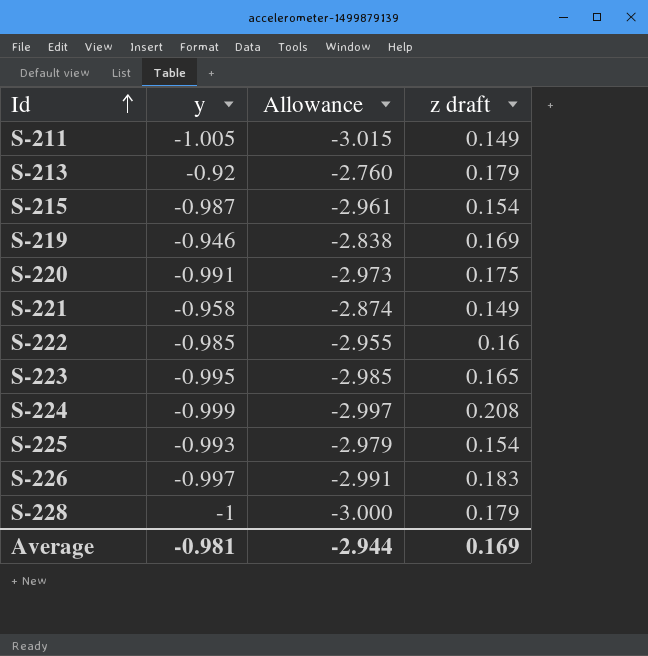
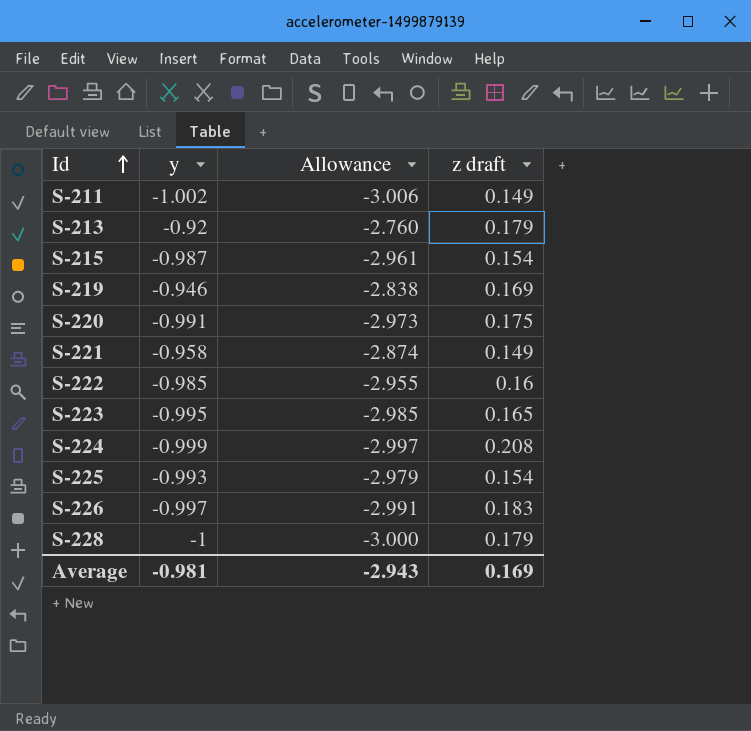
S-211 | y: -1.005 -> -1.002
S-211 | Allowance: -3.015 -> -3.006
Average | Allowance: -2.944 -> -2.943

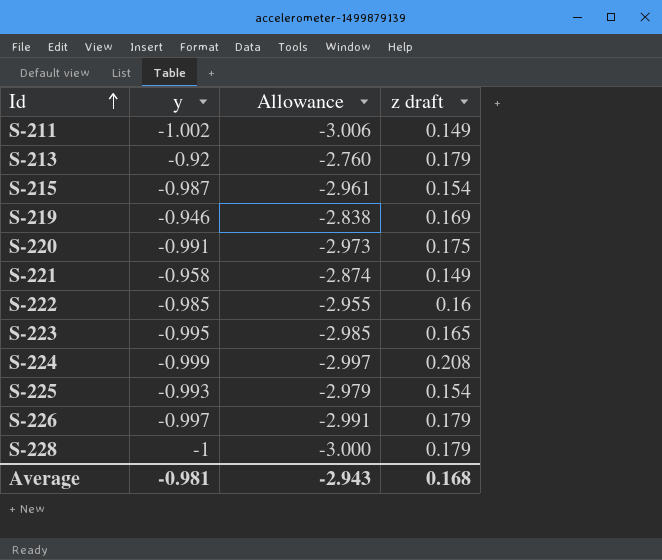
S-226 | z draft: 0.183 -> 0.179
Average | z draft: 0.169 -> 0.168

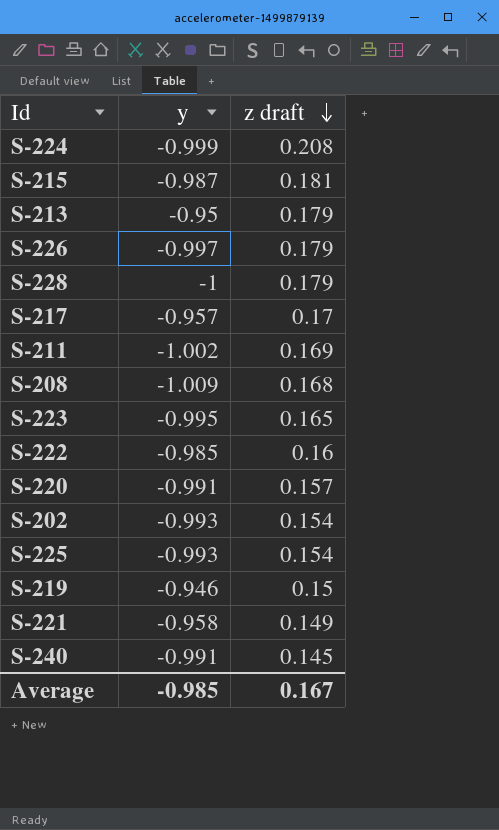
row order: Id ascending -> z draft descending
column Allowance | formula: [y] * 3 -> none
S-215 | z draft: 0.154 -> 0.181
S-213 | y: -0.92 -> -0.95
row S-217: none -> -0.957 | 0.17
S-211 | z draft: 0.149 -> 0.169
row S-208: none -> -1.009 | 0.168
S-220 | z draft: 0.175 -> 0.157
row S-202: none -> -0.993 | 0.154
S-219 | z draft: 0.169 -> 0.15
row S-240: none -> -0.991 | 0.145
Average | y: -0.981 -> -0.985
Average | z draft: 0.168 -> 0.167

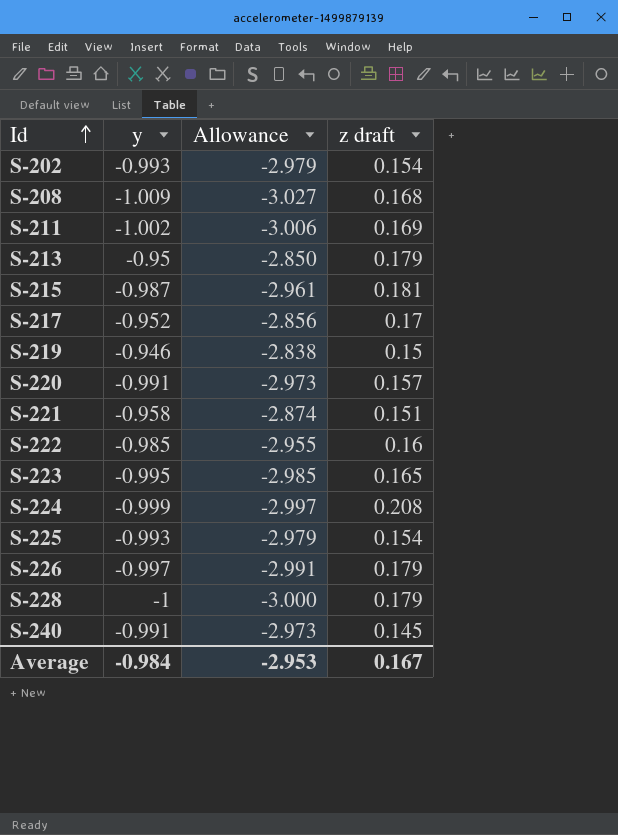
row order: z draft descending -> Id ascending
column Allowance | formula: none -> [y] * 3
S-217 | y: -0.957 -> -0.952
S-221 | z draft: 0.149 -> 0.151
Average | y: -0.985 -> -0.984

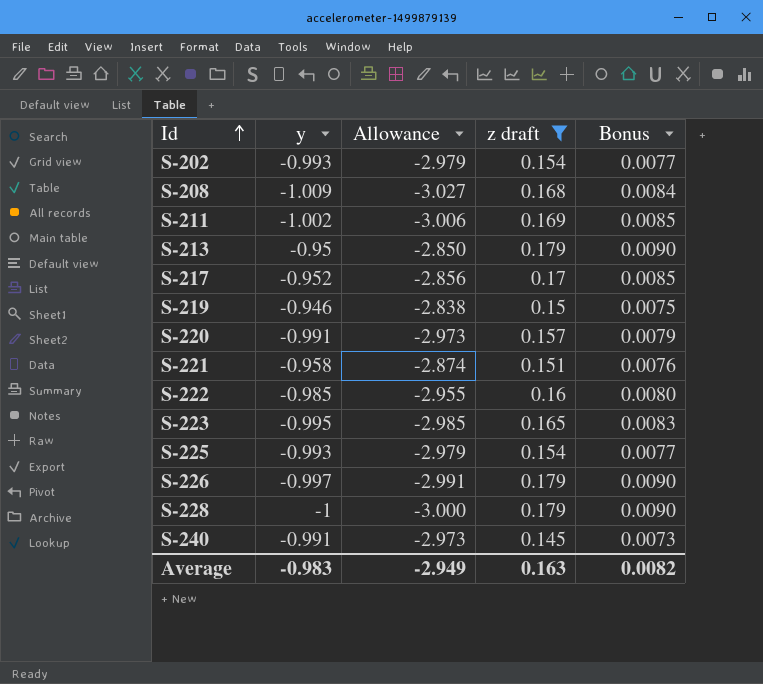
filter: none -> z draft <= 0.179
column Bonus | formula: none -> [z draft] * 0.05
Average | y: -0.984 -> -0.983
Average | Allowance: -2.953 -> -2.949
Average | z draft: 0.167 -> 0.163

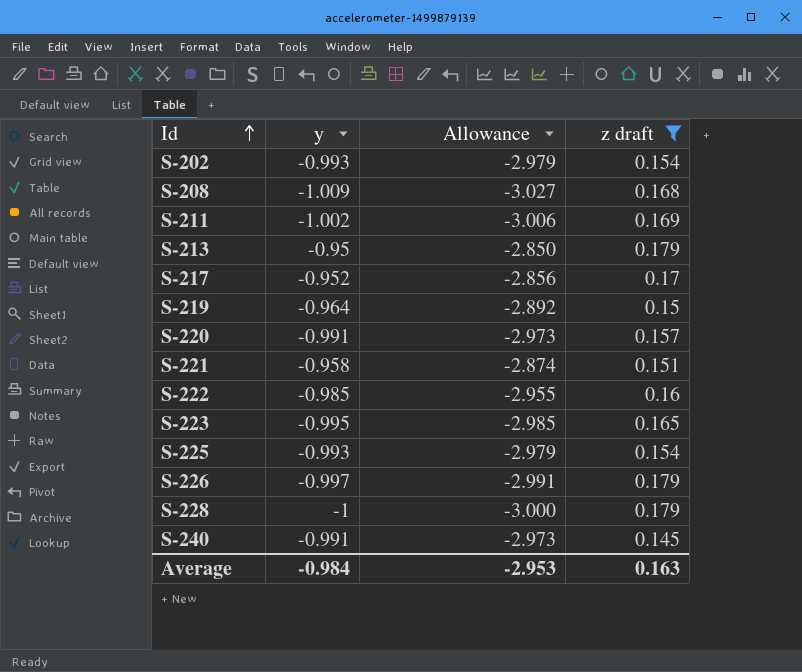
column Bonus | formula: [z draft] * 0.05 -> none
S-219 | y: -0.946 -> -0.964
S-219 | Allowance: -2.838 -> -2.892
Average | y: -0.983 -> -0.984
Average | Allowance: -2.949 -> -2.953

